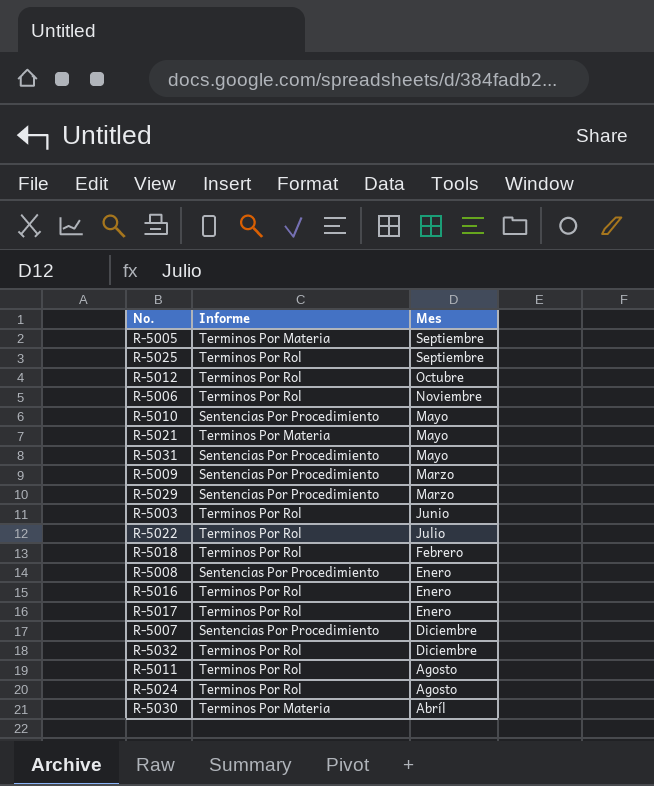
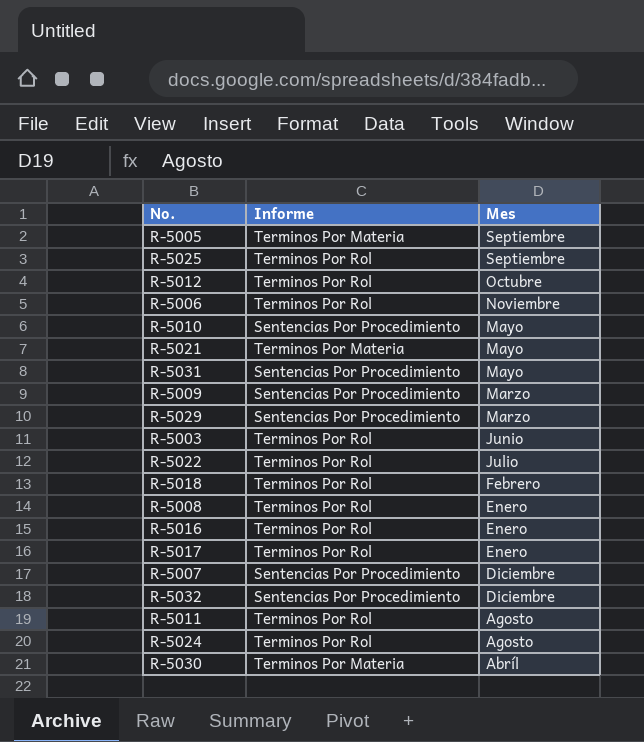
R-5008 | Informe: Sentencias Por Procedimiento -> Terminos Por Rol
R-5032 | Informe: Terminos Por Rol -> Sentencias Por Procedimiento

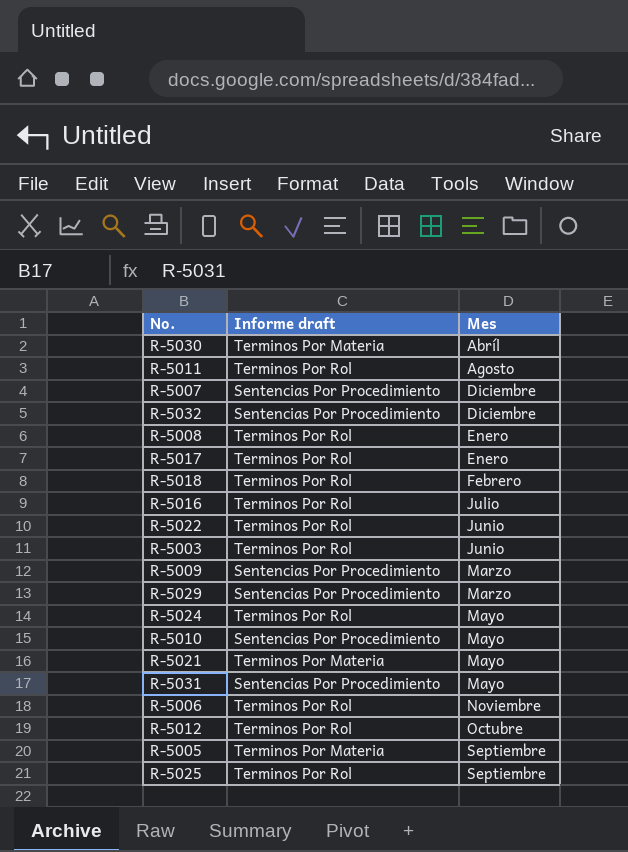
row order: Mes descending -> Mes ascending
column name: Informe -> Informe draft
R-5016 | Mes: Enero -> Julio
R-5022 | Mes: Julio -> Junio
R-5024 | Mes: Agosto -> Mayo

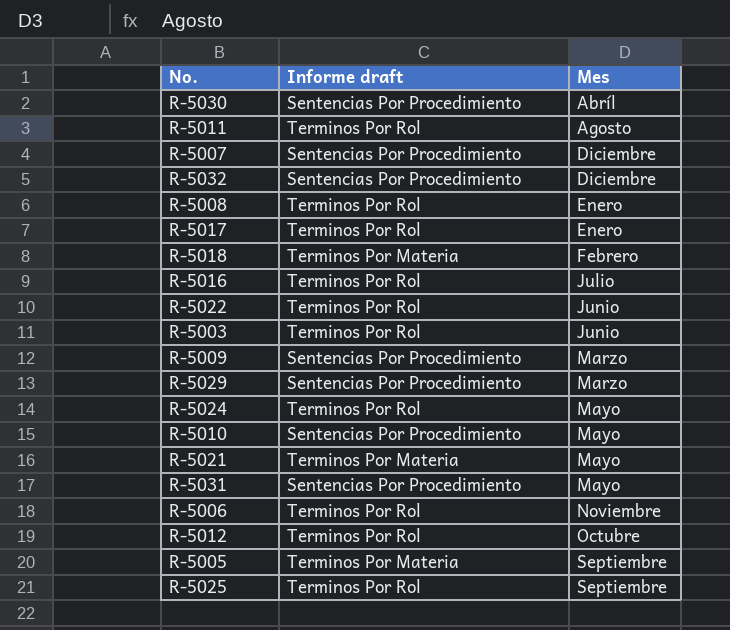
R-5030 | Informe draft: Terminos Por Materia -> Sentencias Por Procedimiento
R-5018 | Informe draft: Terminos Por Rol -> Terminos Por Materia

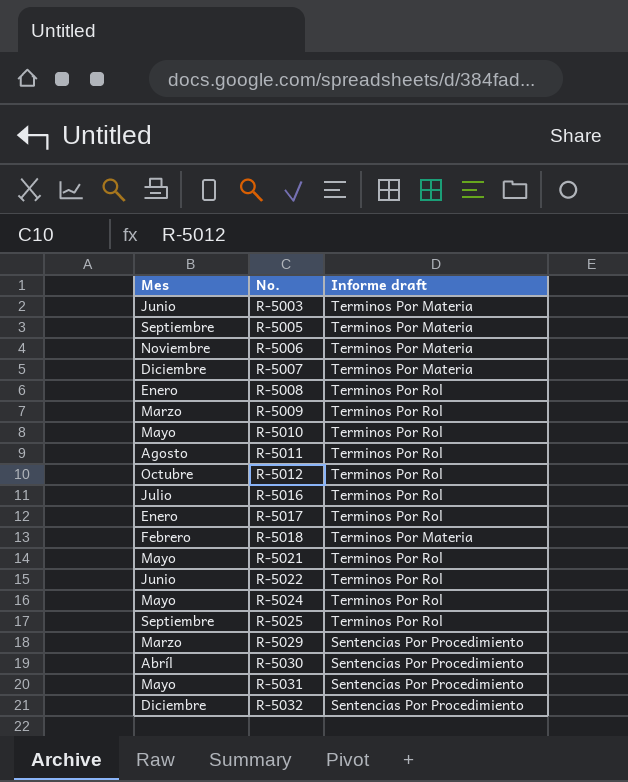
row order: Mes ascending -> No. ascending
column Mes | position: 3 -> 1
R-5003 | Informe draft: Terminos Por Rol -> Terminos Por Materia
R-5006 | Informe draft: Terminos Por Rol -> Terminos Por Materia
R-5007 | Informe draft: Sentencias Por Procedimiento -> Terminos Por Materia
R-5009 | Informe draft: Sentencias Por Procedimiento -> Terminos Por Rol
R-5010 | Informe draft: Sentencias Por Procedimiento -> Terminos Por Rol
R-5021 | Informe draft: Terminos Por Materia -> Terminos Por Rol

